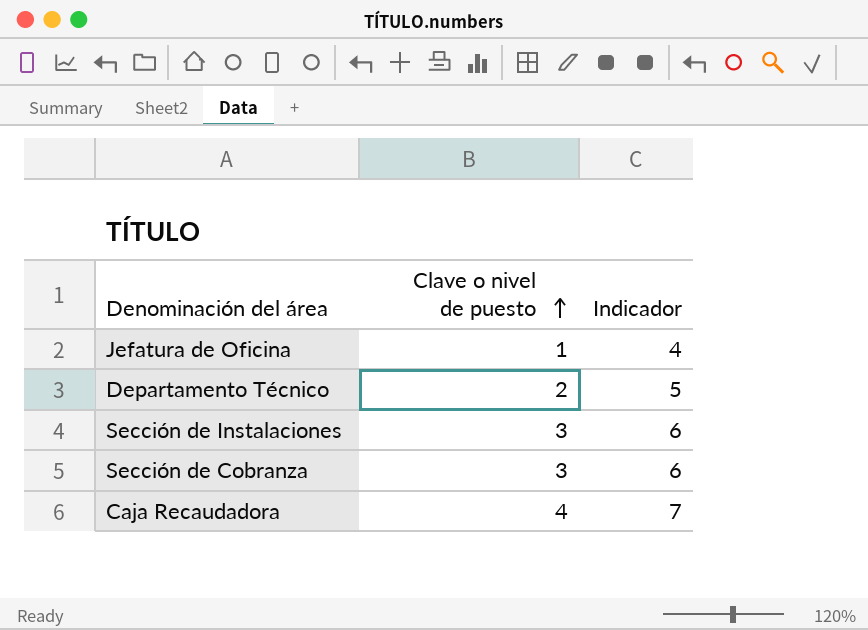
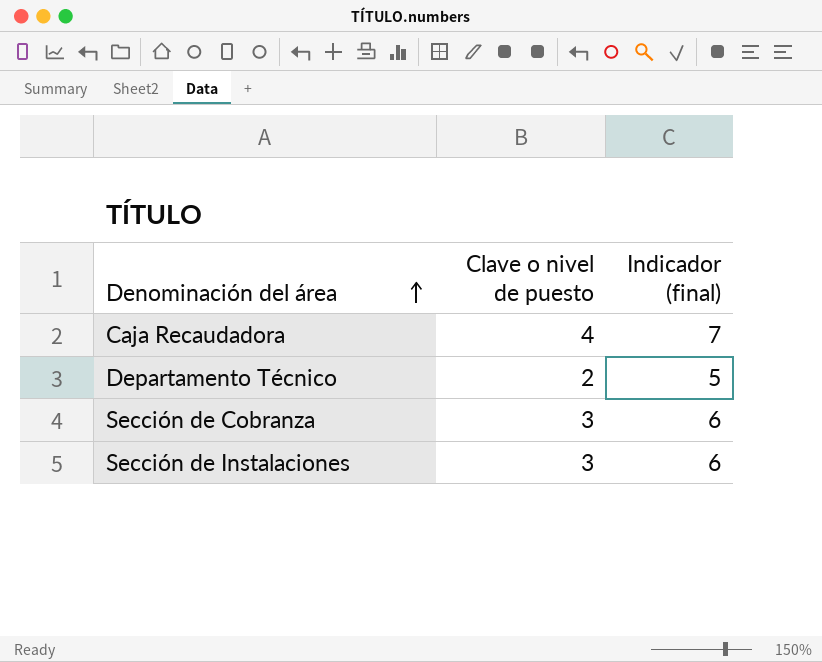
row order: Clave o nivel de puesto ascending -> Denominación del área ascending
column name: Indicador -> Indicador (final)
row Jefatura de Oficina: 1 | 4 -> none

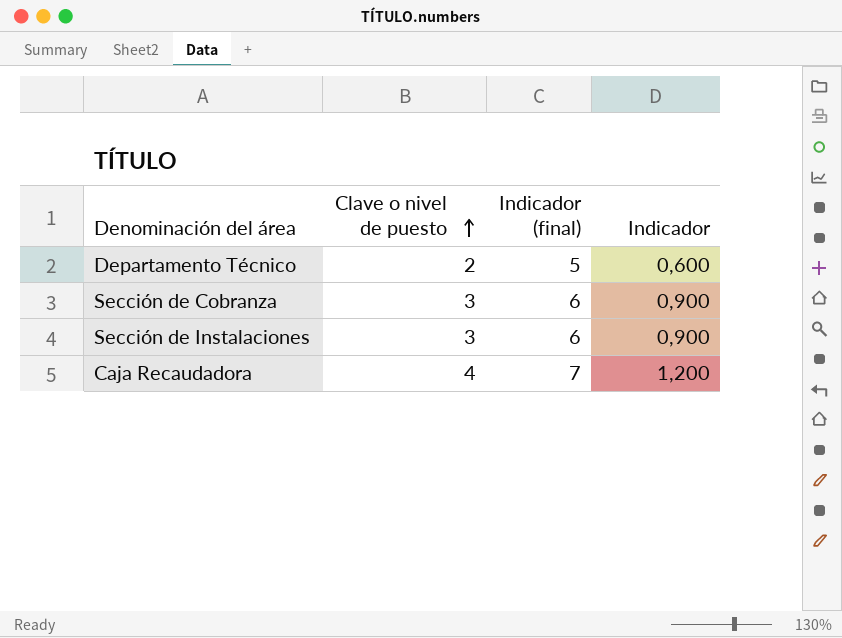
row order: Denominación del área ascending -> Clave o nivel de puesto ascending
column Indicador | formula: none -> [Clave o nivel de puesto] * 0,3

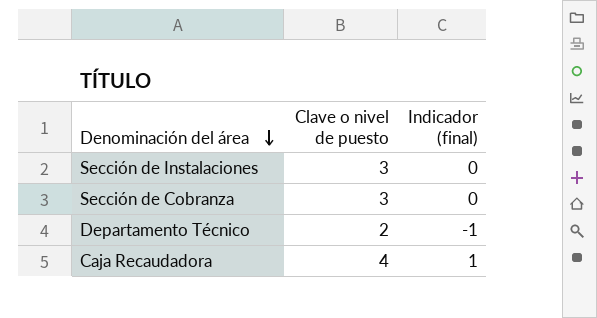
row order: Clave o nivel de puesto ascending -> Denominación del área descending
column Indicador | formula: [Clave o nivel de puesto] * 0,3 -> none
column Indicador (final) | formula: [Clave o nivel de puesto] + 3 -> [Clave o nivel de puesto] - 3

